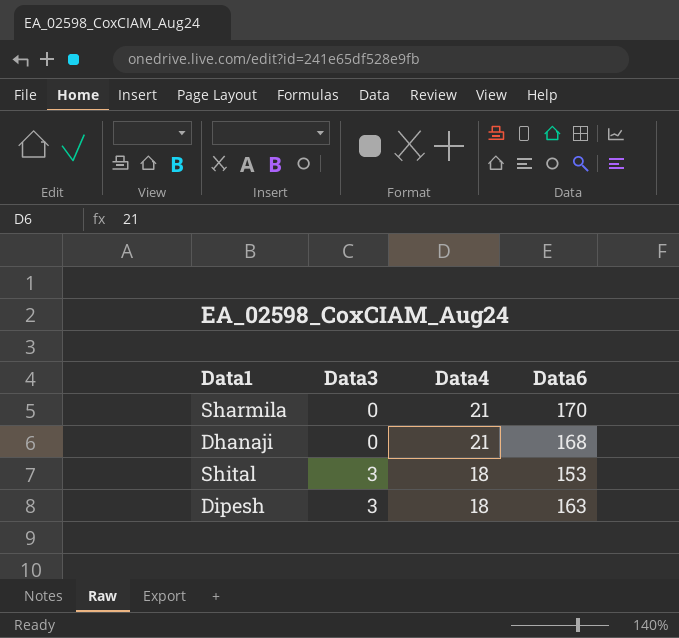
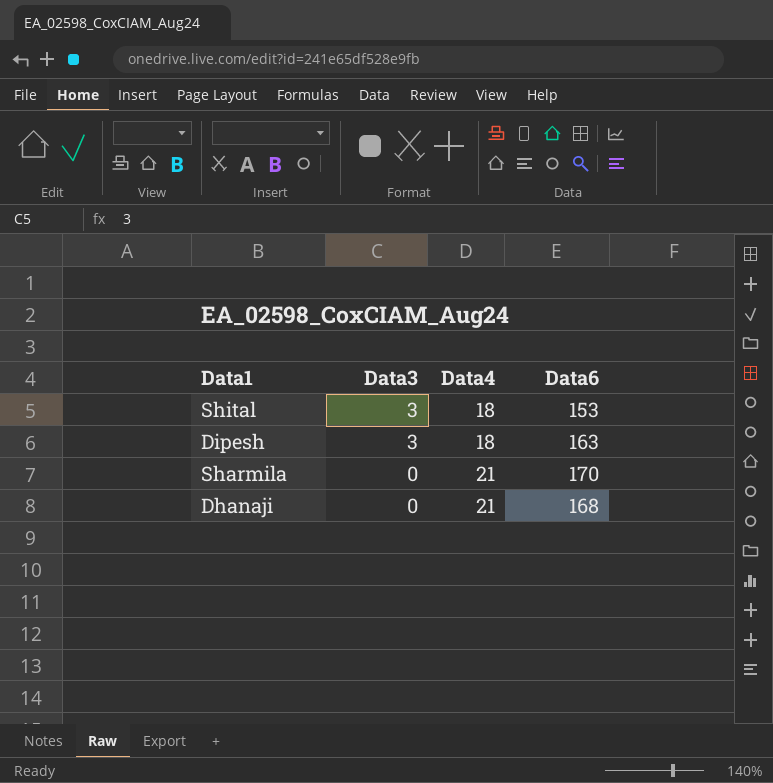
row order: Data3 ascending -> Data3 descending

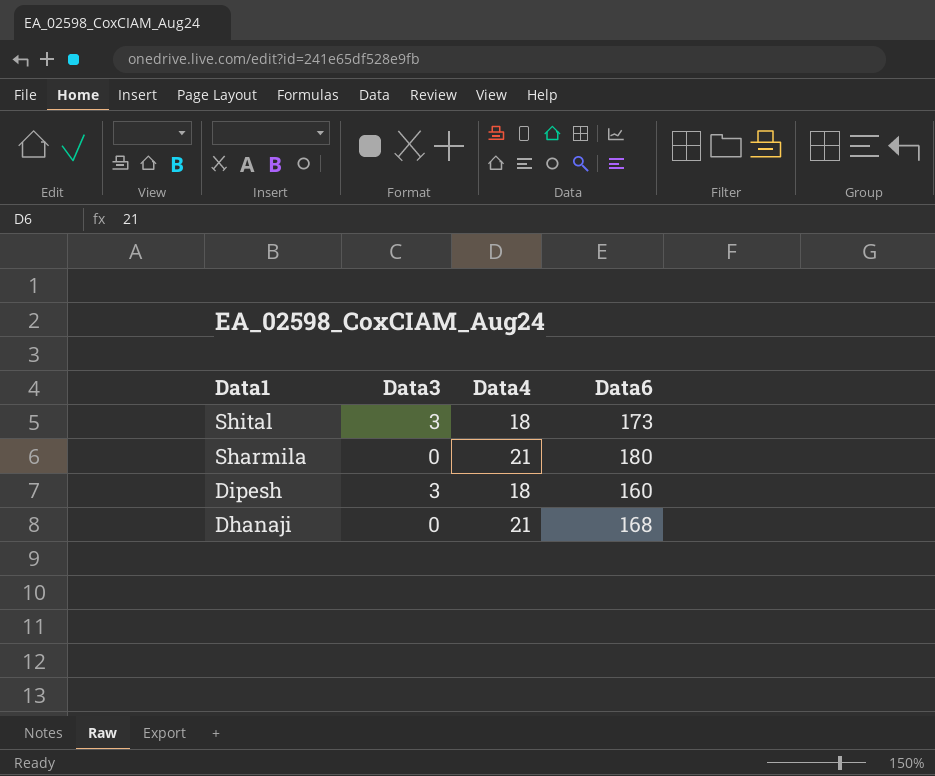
row order: Data3 descending -> Data1 descending
Shital | Data6: 153 -> 173
Sharmila | Data6: 170 -> 180
Dipesh | Data6: 163 -> 160

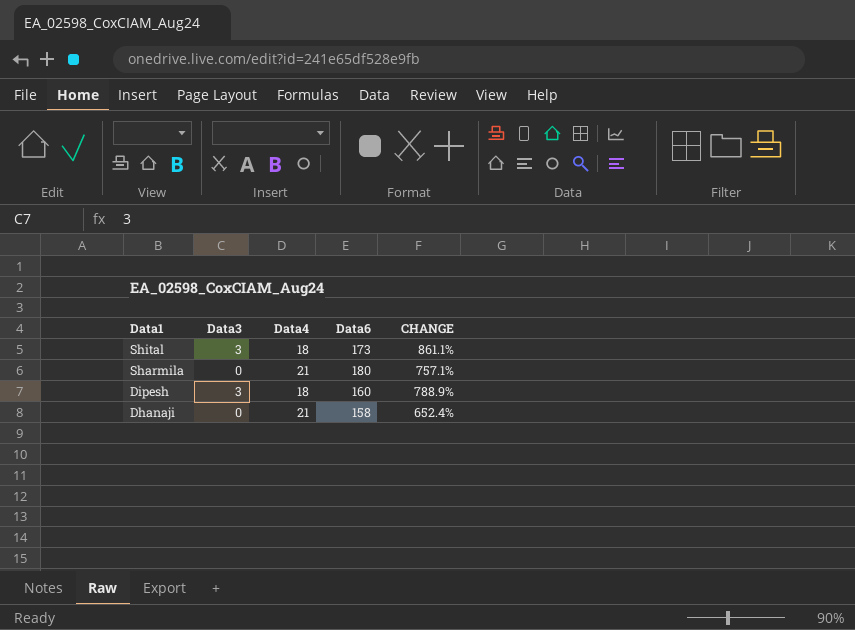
column CHANGE | formula: none -> ([Data6] - [Data4]) / [Data4]
Dhanaji | Data6: 168 -> 158

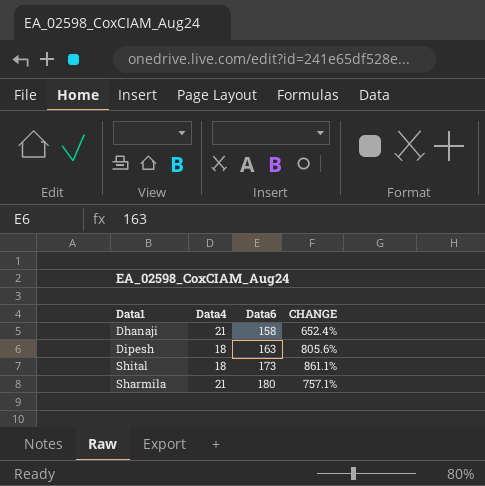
row order: Data1 descending -> Data6 ascending
column Data3 | position: 2 -> none
Dipesh | Data6: 160 -> 163
Dipesh | CHANGE: 788.9% -> 805.6%

